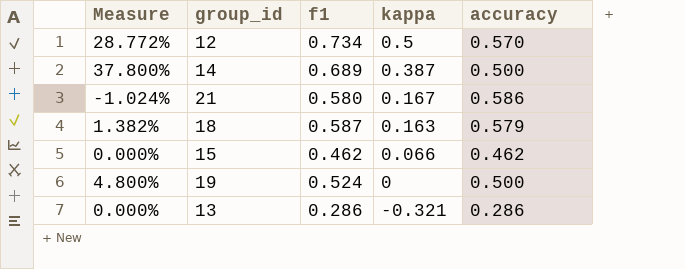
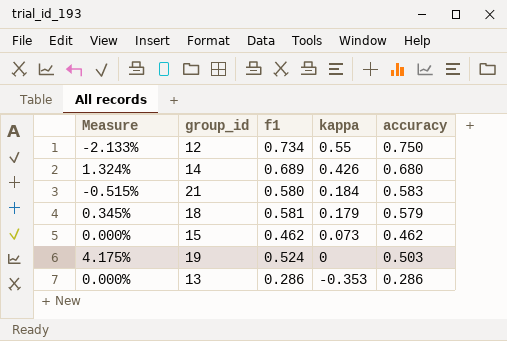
12 | Measure: 28.772% -> -2.133%
12 | kappa: 0.5 -> 0.55
12 | accuracy: 0.570 -> 0.750
14 | Measure: 37.800% -> 1.324%
14 | kappa: 0.387 -> 0.426
14 | accuracy: 0.500 -> 0.680
21 | Measure: -1.024% -> -0.515%
21 | kappa: 0.167 -> 0.184
21 | accuracy: 0.586 -> 0.583
18 | Measure: 1.382% -> 0.345%
18 | f1: 0.587 -> 0.581
18 | kappa: 0.163 -> 0.179
15 | kappa: 0.066 -> 0.073
19 | Measure: 4.800% -> 4.175%
19 | accuracy: 0.500 -> 0.503
13 | kappa: -0.321 -> -0.353

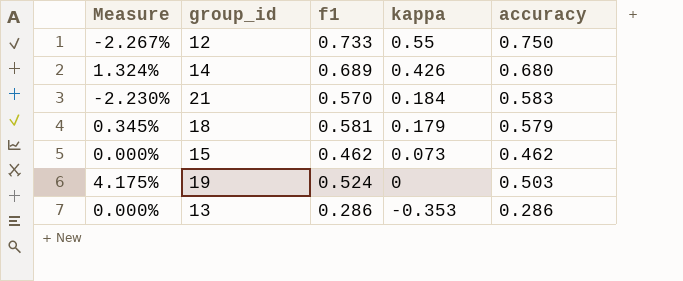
12 | Measure: -2.133% -> -2.267%
12 | f1: 0.734 -> 0.733
21 | Measure: -0.515% -> -2.230%
21 | f1: 0.580 -> 0.570

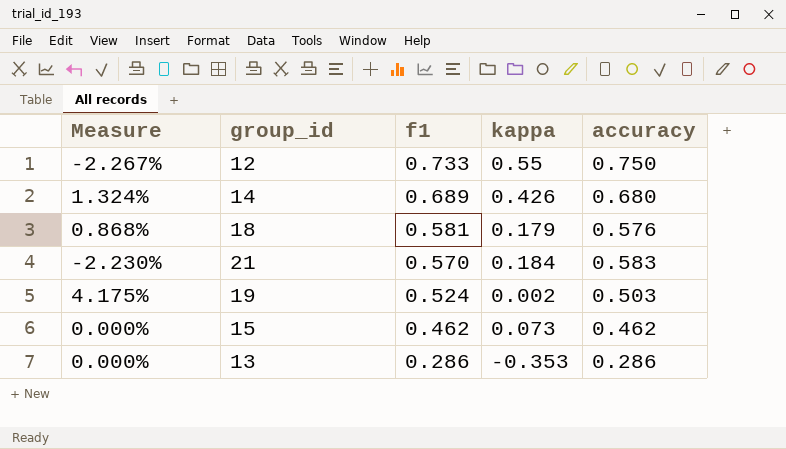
row order: kappa descending -> f1 descending
18 | Measure: 0.345% -> 0.868%
18 | accuracy: 0.579 -> 0.576
19 | kappa: 0 -> 0.002

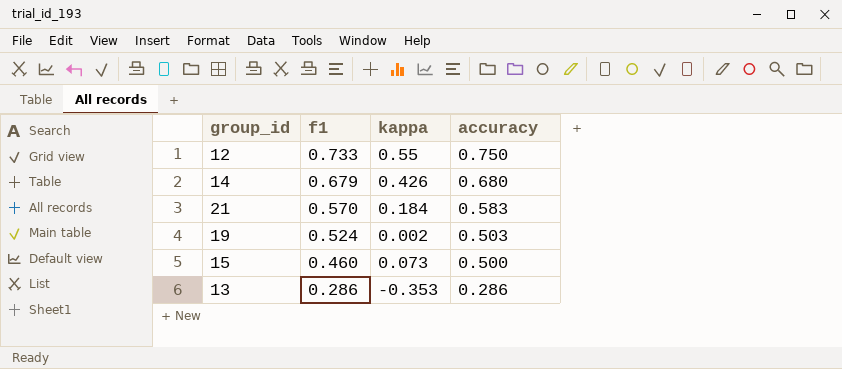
column Measure | formula: ([f1] - [accuracy]) / [accuracy] -> none
row 18: 0.868% | 0.581 | 0.179 | 0.576 -> none
14 | f1: 0.689 -> 0.679
15 | f1: 0.462 -> 0.460
15 | accuracy: 0.462 -> 0.500

